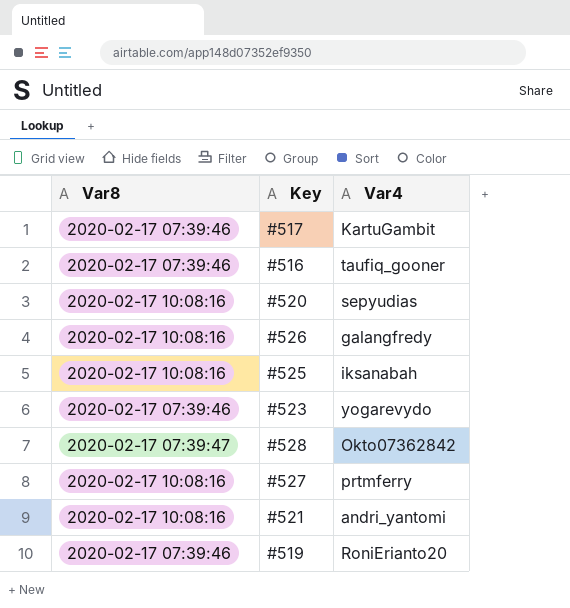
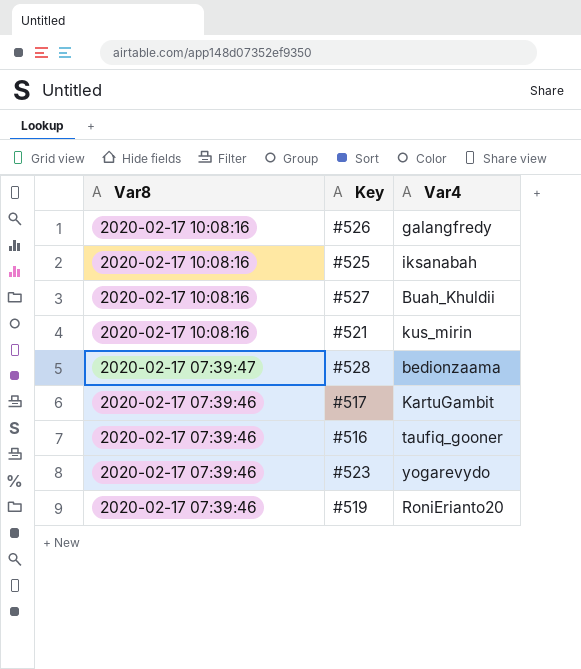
row order: none -> Var8 descending
row #520: 2020-02-17 10:08:16 | sepyudias -> none
#527 | Var4: prtmferry -> Buah_Khuldii
#521 | Var4: andri_yantomi -> kus_mirin
#528 | Var4: Okto07362842 -> bedionzaama

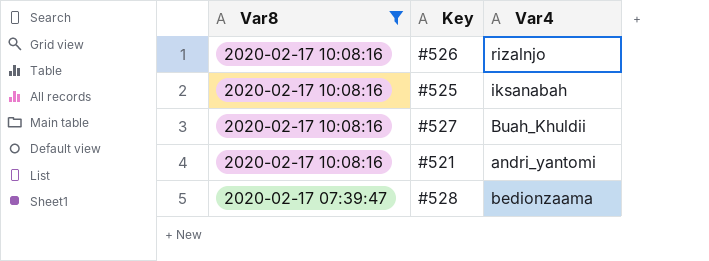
filter: none -> Var8 != 2020-02-17 07:39:46
#526 | Var4: galangfredy -> rizalnjo
#521 | Var4: kus_mirin -> andri_yantomi

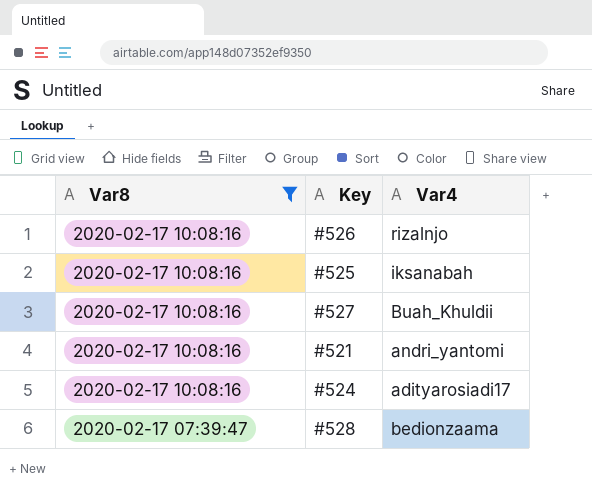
row #524: none -> 2020-02-17 10:08:16 | adityarosiadi17

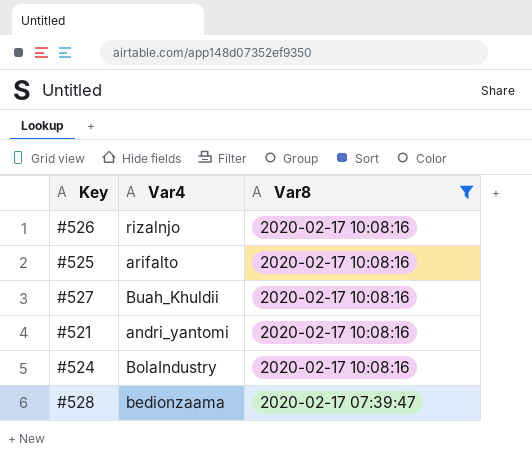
column Var8 | position: 1 -> 3
#525 | Var4: iksanabah -> arifalto
#524 | Var4: adityarosiadi17 -> BolaIndustry

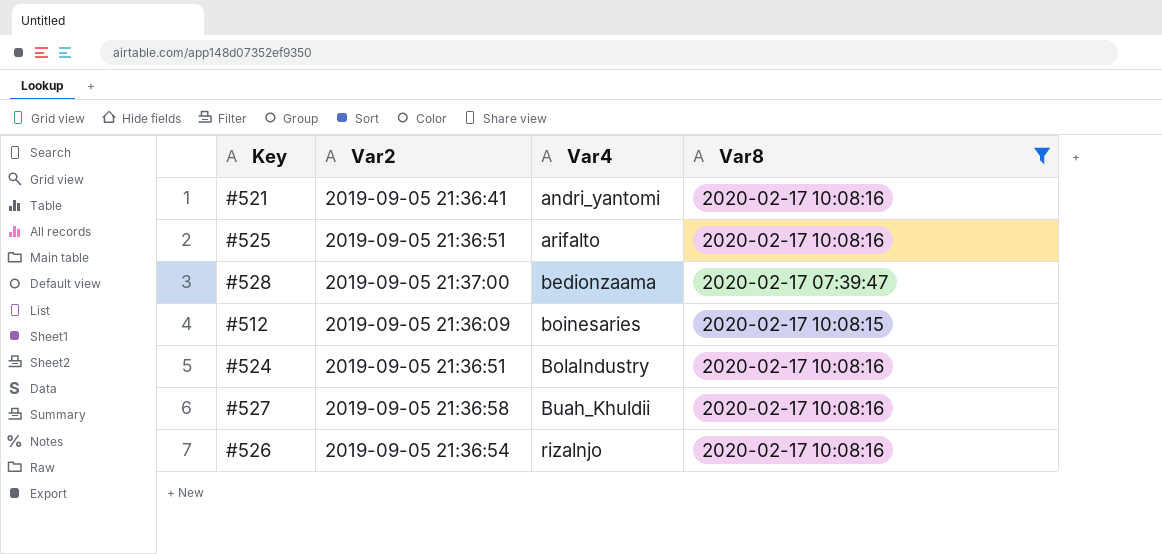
row order: Var8 descending -> Var4 ascending
column Var2 | position: none -> 2
row #512: none -> 2019-09-05 21:36:09 | boinesaries | 2020-02-17 10:08:15

